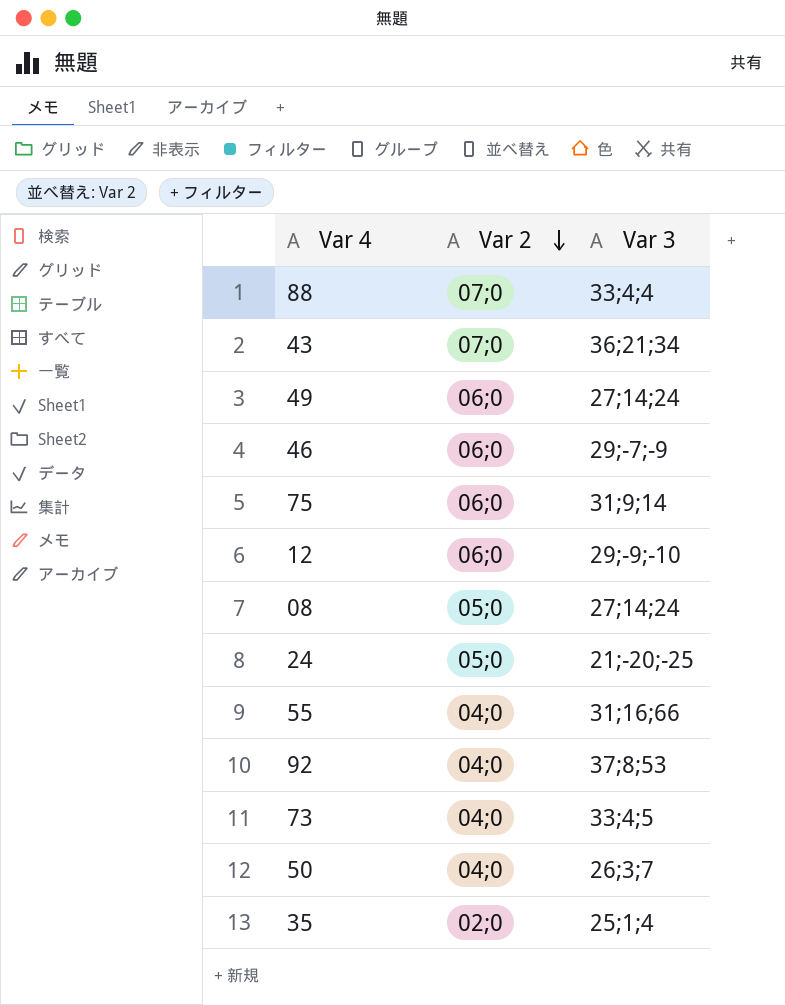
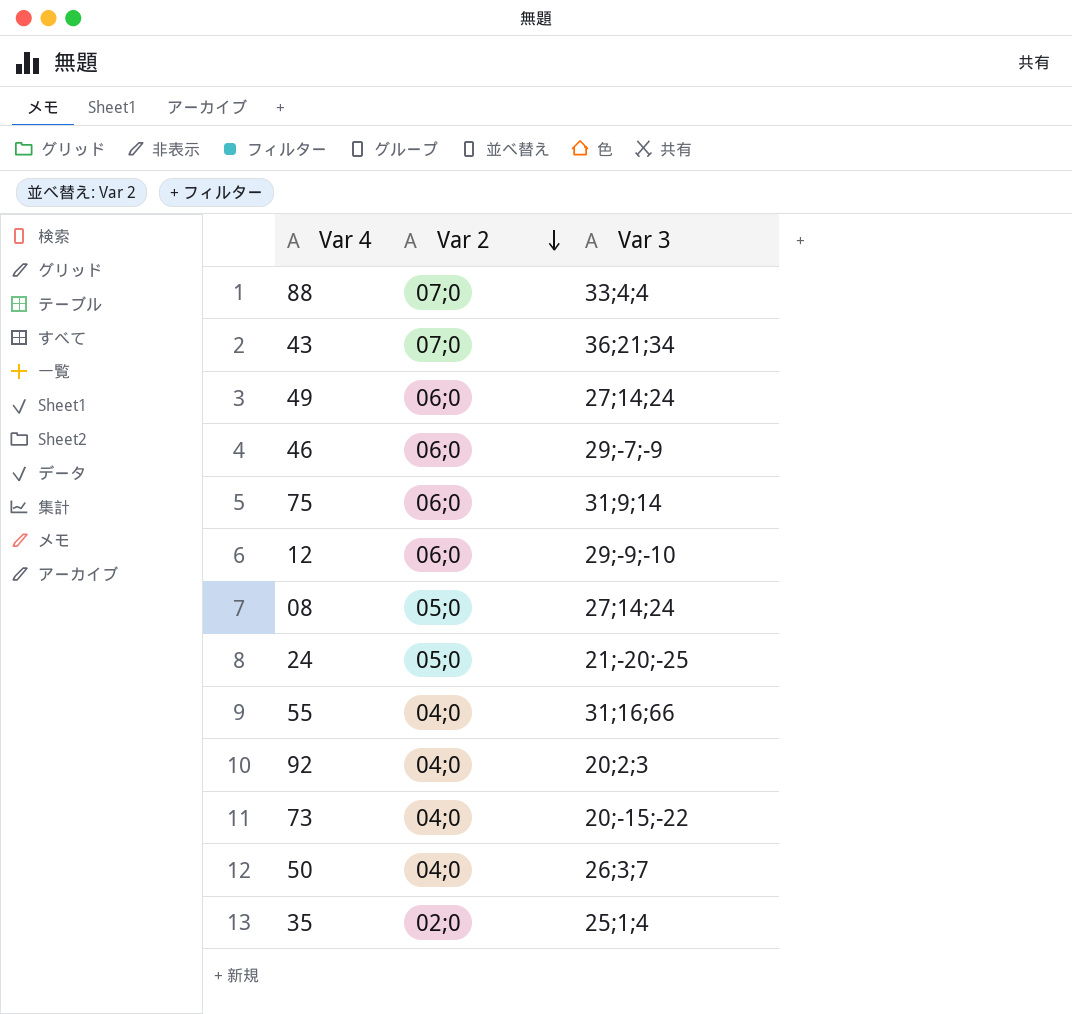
92 | Var 3: 37;8;53 -> 20;2;3
73 | Var 3: 33;4;5 -> 20;-15;-22

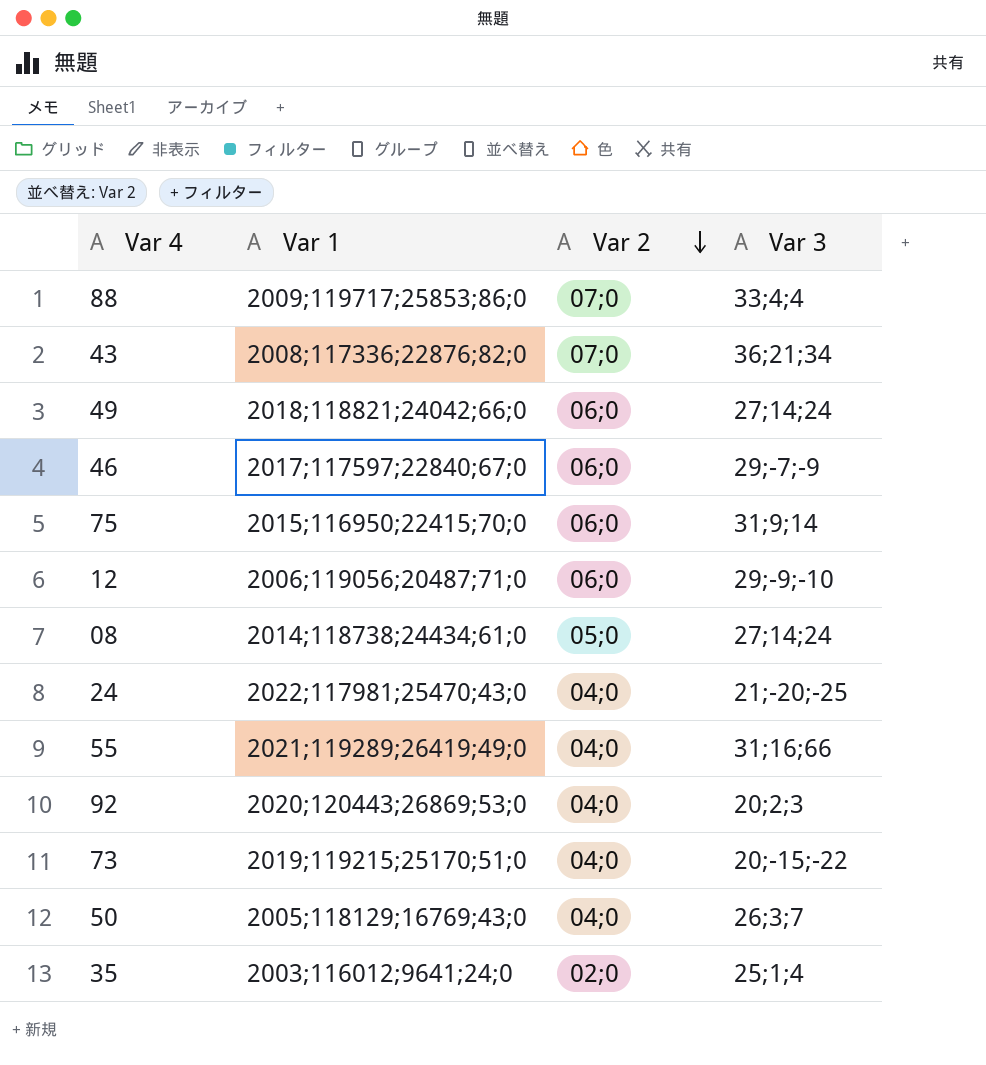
column Var 1 | position: none -> 2
24 | Var 2: 05;0 -> 04;0

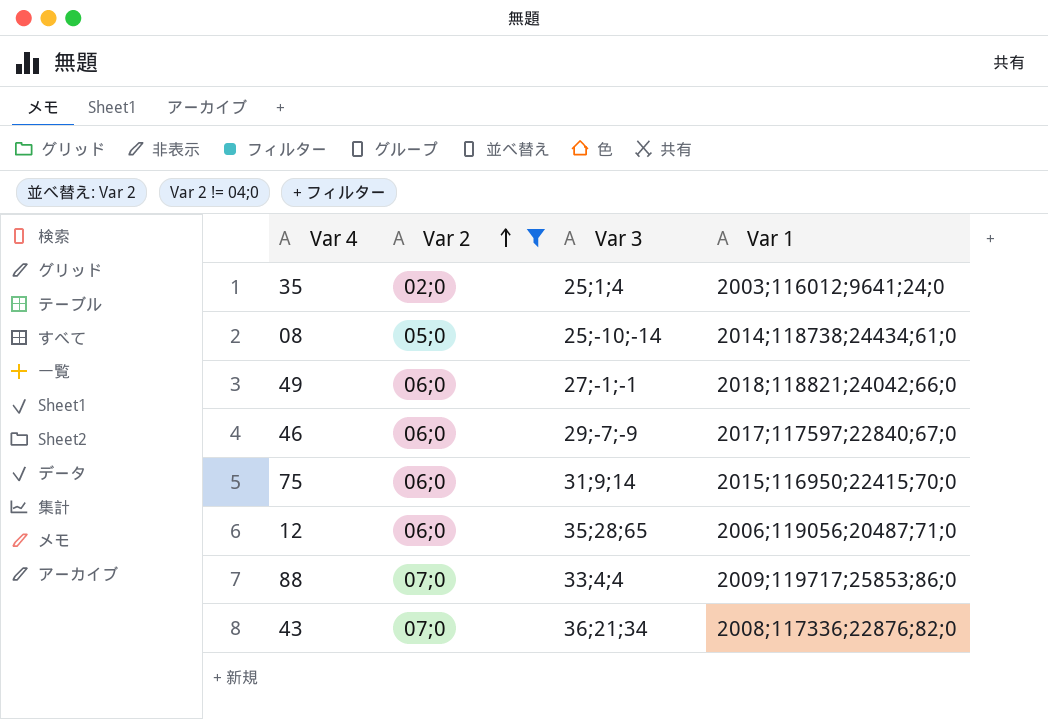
filter: none -> Var 2 != 04;0
row order: Var 2 descending -> Var 2 ascending
column Var 1 | position: 2 -> 4
08 | Var 3: 27;14;24 -> 25;-10;-14
49 | Var 3: 27;14;24 -> 27;-1;-1
12 | Var 3: 29;-9;-10 -> 35;28;65

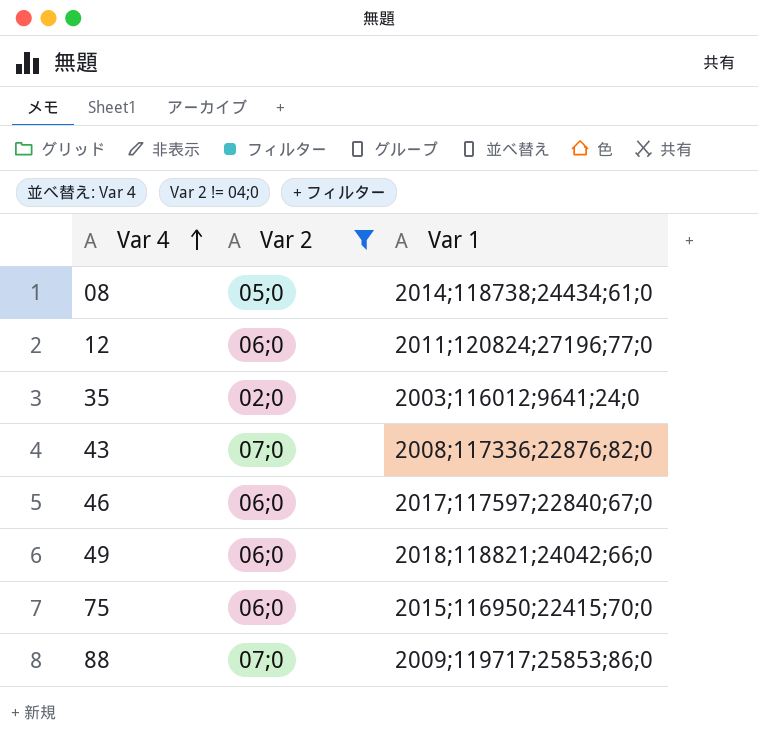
row order: Var 2 ascending -> Var 4 ascending
column Var 3 | position: 3 -> none
12 | Var 1: 2006;119056;20487;71;0 -> 2011;120824;27196;77;0

